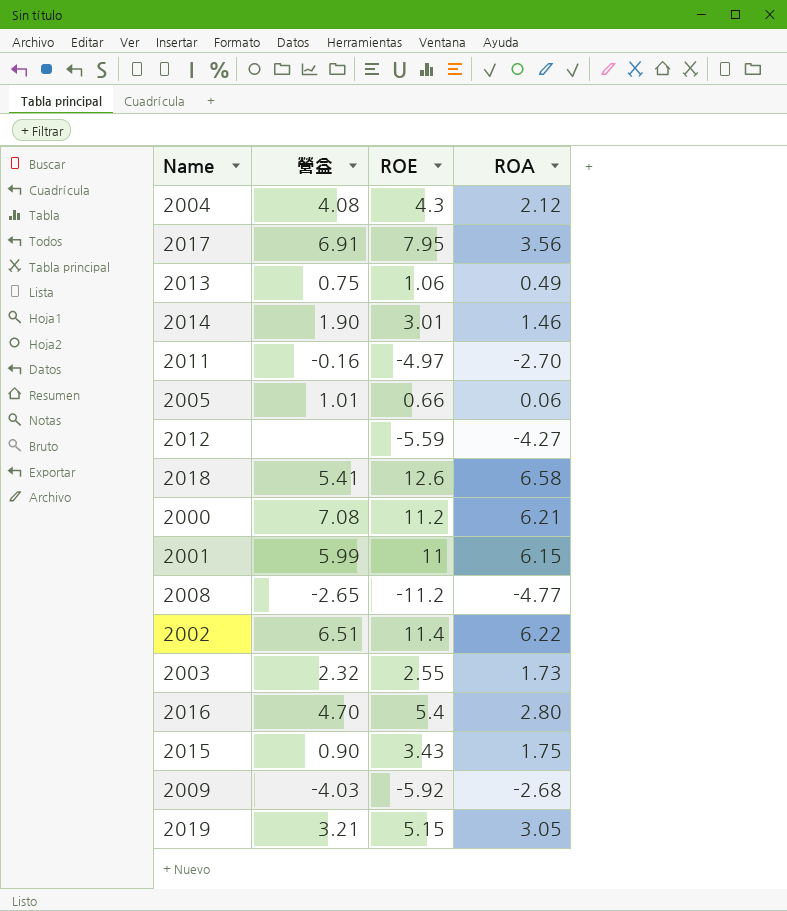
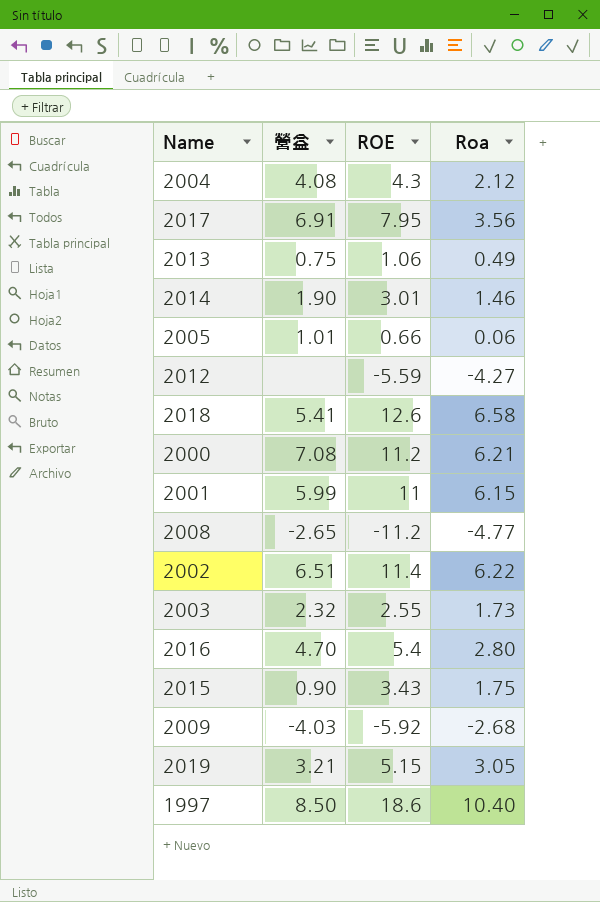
column name: ROA -> Roa
row 2011: -0.16 | -4.97 | -2.70 -> none
row 1997: none -> 8.50 | 18.6 | 10.40

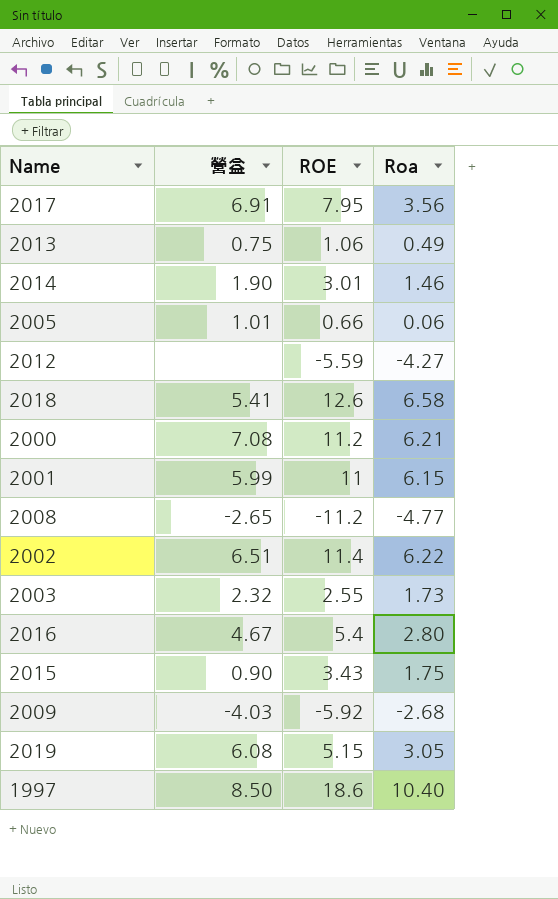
row 2004: 4.08 | 4.3 | 2.12 -> none
2016 | 營益: 4.70 -> 4.67
2019 | 營益: 3.21 -> 6.08

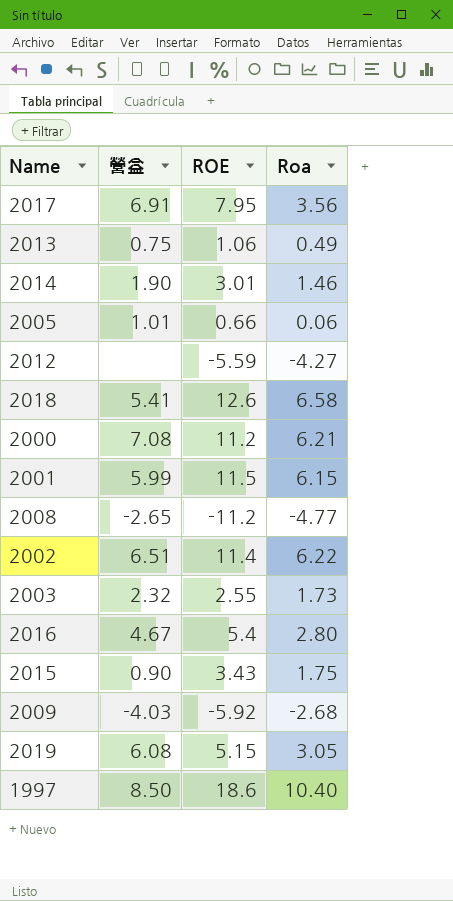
2001 | ROE: 11 -> 11.5

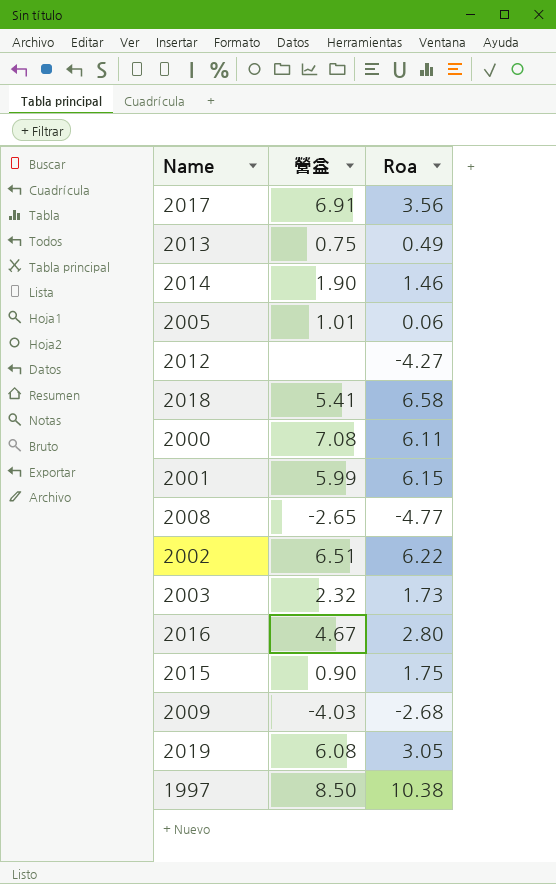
column ROE | position: 3 -> none
2000 | Roa: 6.21 -> 6.11
1997 | Roa: 10.40 -> 10.38

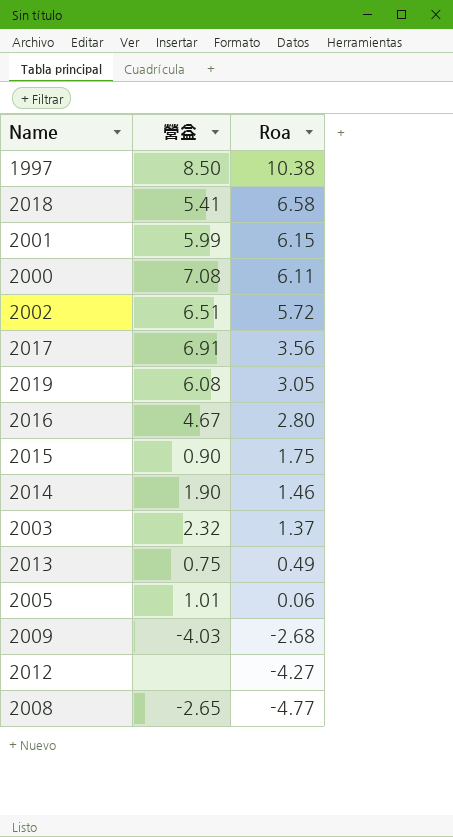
row order: none -> Roa descending
2002 | Roa: 6.22 -> 5.72
2003 | Roa: 1.73 -> 1.37

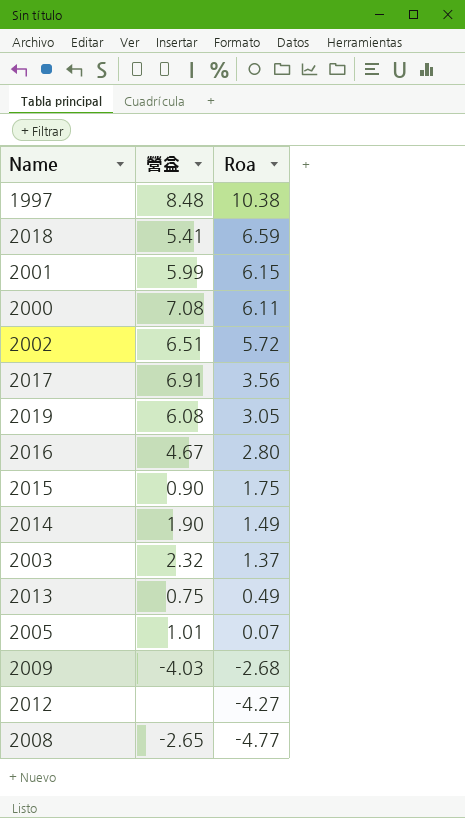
1997 | 營益: 8.50 -> 8.48
2018 | Roa: 6.58 -> 6.59
2014 | Roa: 1.46 -> 1.49
2005 | Roa: 0.06 -> 0.07

